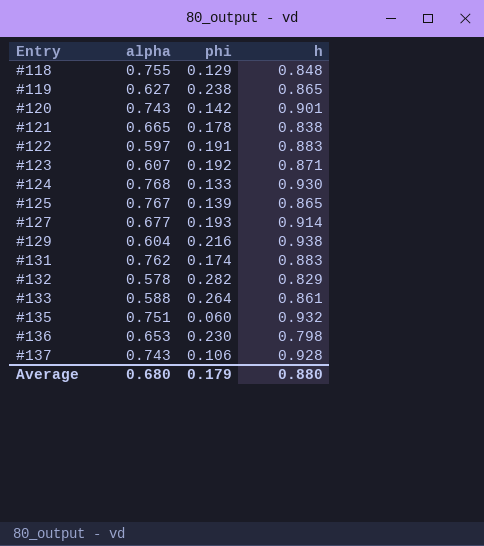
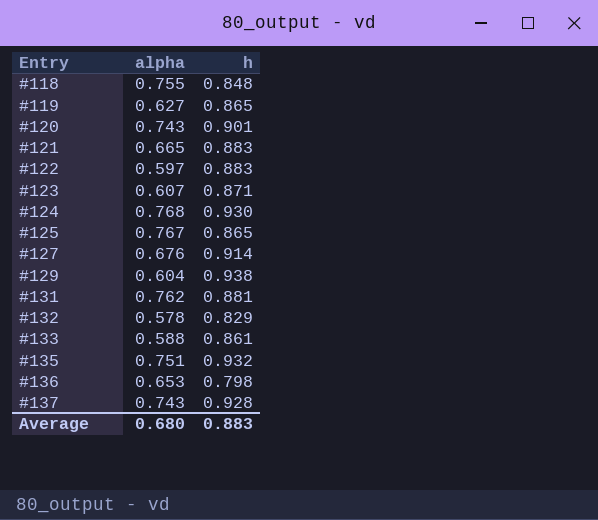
column phi | position: 3 -> none
#121 | h: 0.838 -> 0.883
#127 | alpha: 0.677 -> 0.676
#131 | h: 0.883 -> 0.881
Average | h: 0.880 -> 0.883

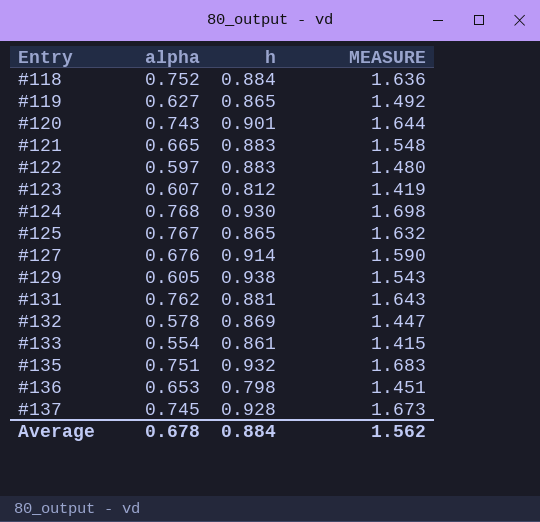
column MEASURE | formula: none -> [alpha] + [h]
#118 | alpha: 0.755 -> 0.752
#118 | h: 0.848 -> 0.884
#123 | h: 0.871 -> 0.812
#129 | alpha: 0.604 -> 0.605
#132 | h: 0.829 -> 0.869
#133 | alpha: 0.588 -> 0.554
#137 | alpha: 0.743 -> 0.745
Average | alpha: 0.680 -> 0.678
Average | h: 0.883 -> 0.884

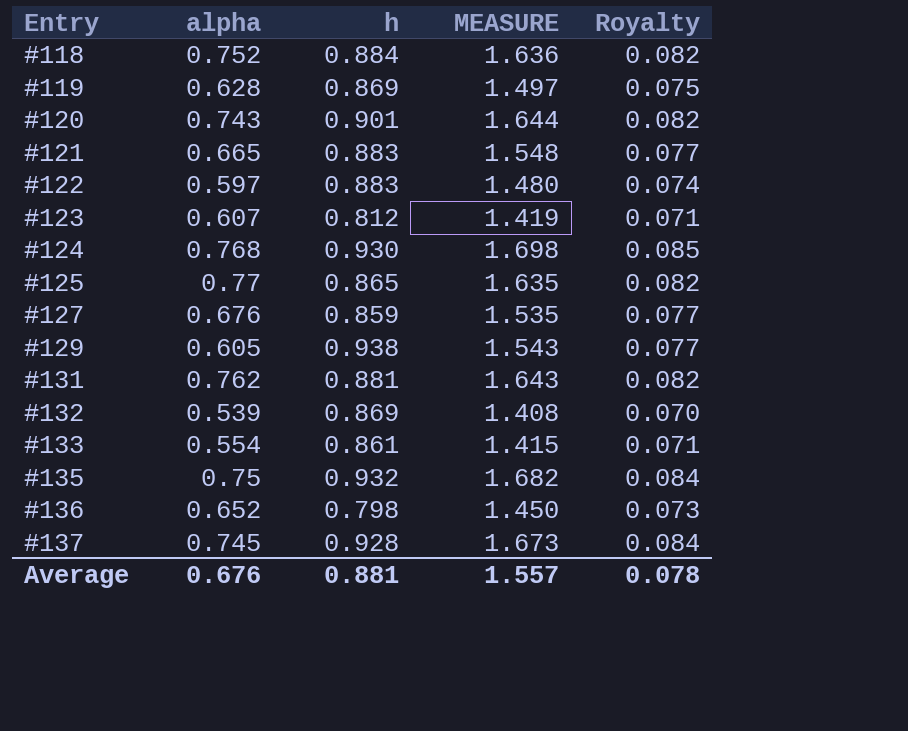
column Royalty | formula: none -> [MEASURE] * 0.05
#119 | alpha: 0.627 -> 0.628
#119 | h: 0.865 -> 0.869
#119 | MEASURE: 1.492 -> 1.497
#125 | alpha: 0.767 -> 0.77
#125 | MEASURE: 1.632 -> 1.635
#127 | h: 0.914 -> 0.859
#127 | MEASURE: 1.590 -> 1.535
#132 | alpha: 0.578 -> 0.539
#132 | MEASURE: 1.447 -> 1.408
#135 | alpha: 0.751 -> 0.75
#135 | MEASURE: 1.683 -> 1.682
#136 | alpha: 0.653 -> 0.652
#136 | MEASURE: 1.451 -> 1.450
Average | alpha: 0.678 -> 0.676
Average | h: 0.884 -> 0.881
Average | MEASURE: 1.562 -> 1.557

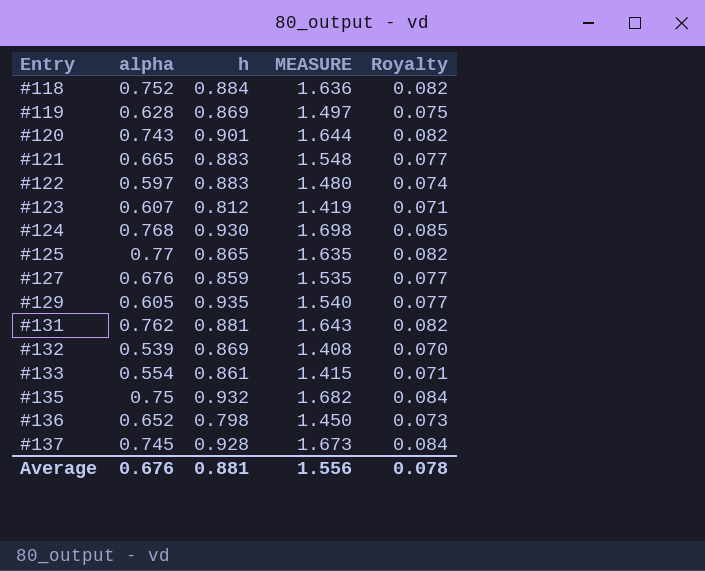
#129 | h: 0.938 -> 0.935
#129 | MEASURE: 1.543 -> 1.540
Average | MEASURE: 1.557 -> 1.556

